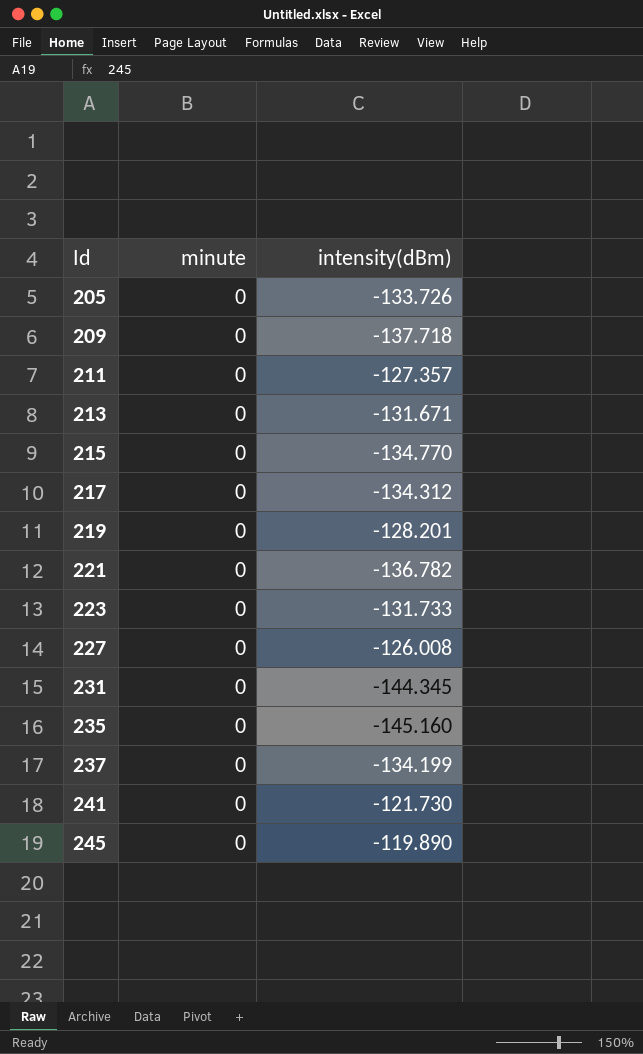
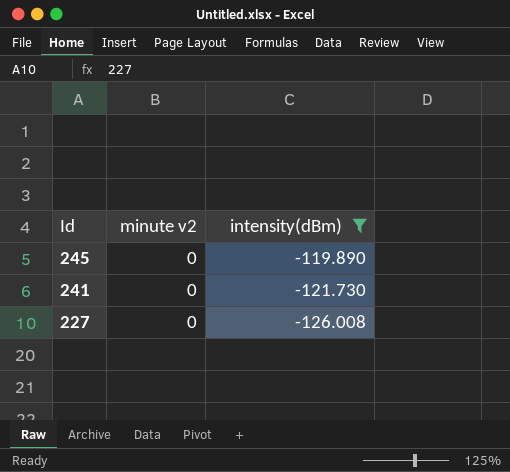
filter: none -> intensity(dBm) >= -126.008
row order: Id ascending -> Id descending
column name: minute -> minute v2

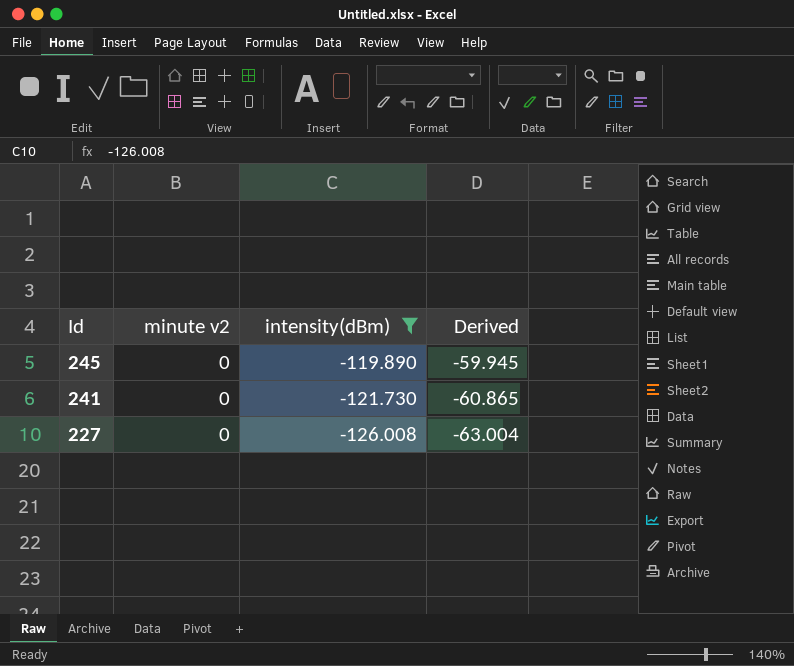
column Derived | formula: none -> [intensity(dBm)] * 0.5

